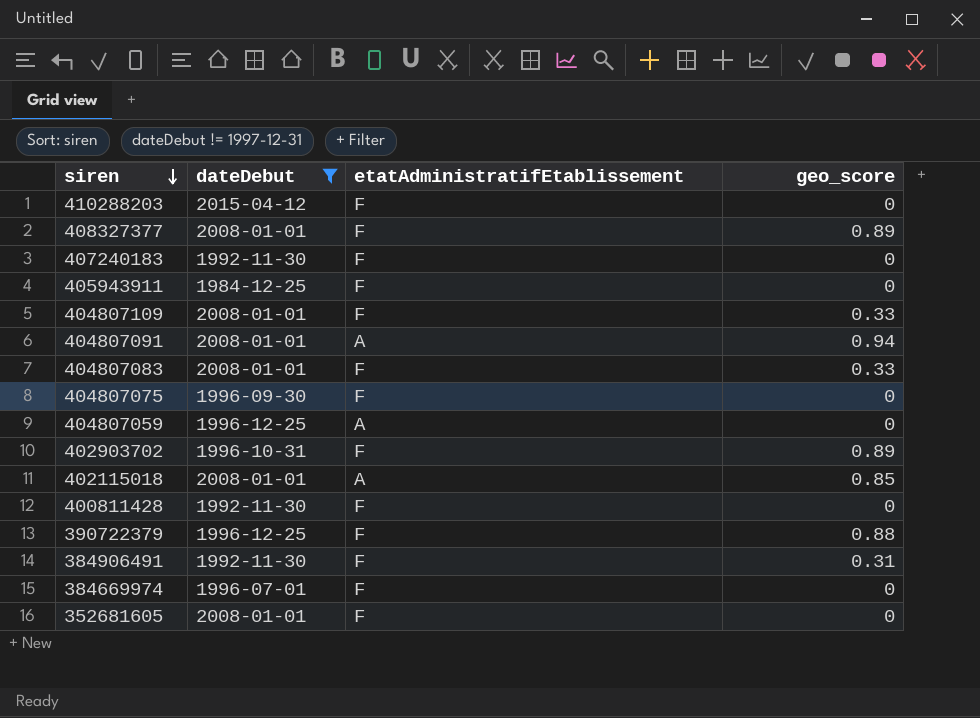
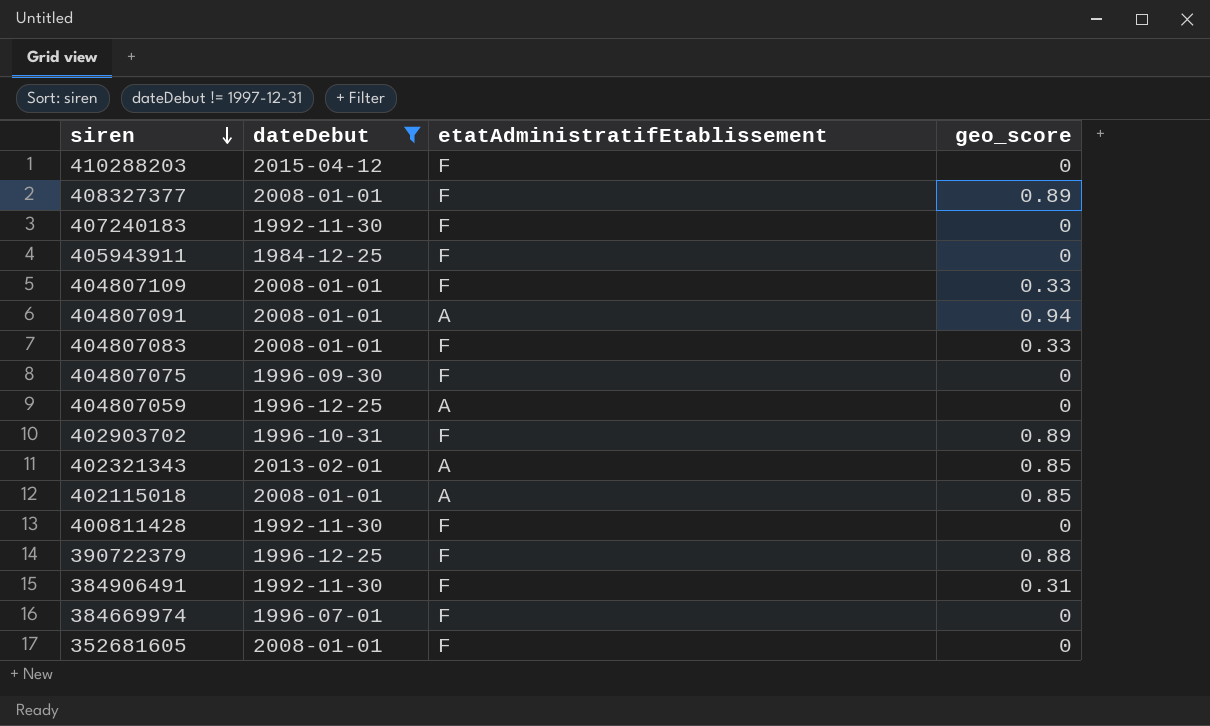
row 402321343: none -> 2013-02-01 | A | 0.85

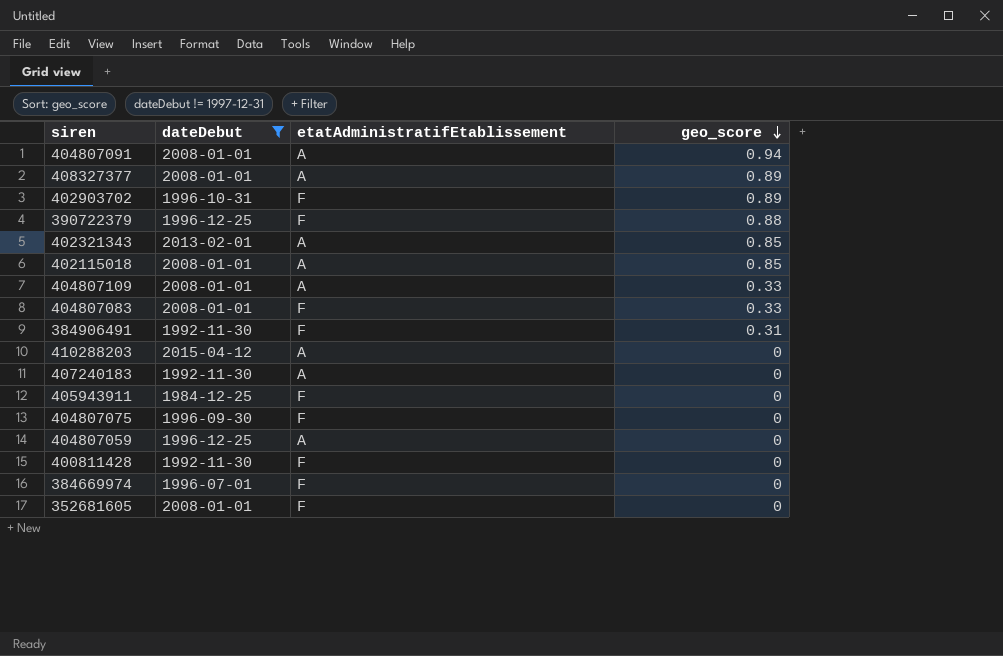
row order: siren descending -> geo_score descending
408327377 | etatAdministratifEtablissement: F -> A
404807109 | etatAdministratifEtablissement: F -> A
410288203 | etatAdministratifEtablissement: F -> A
407240183 | etatAdministratifEtablissement: F -> A

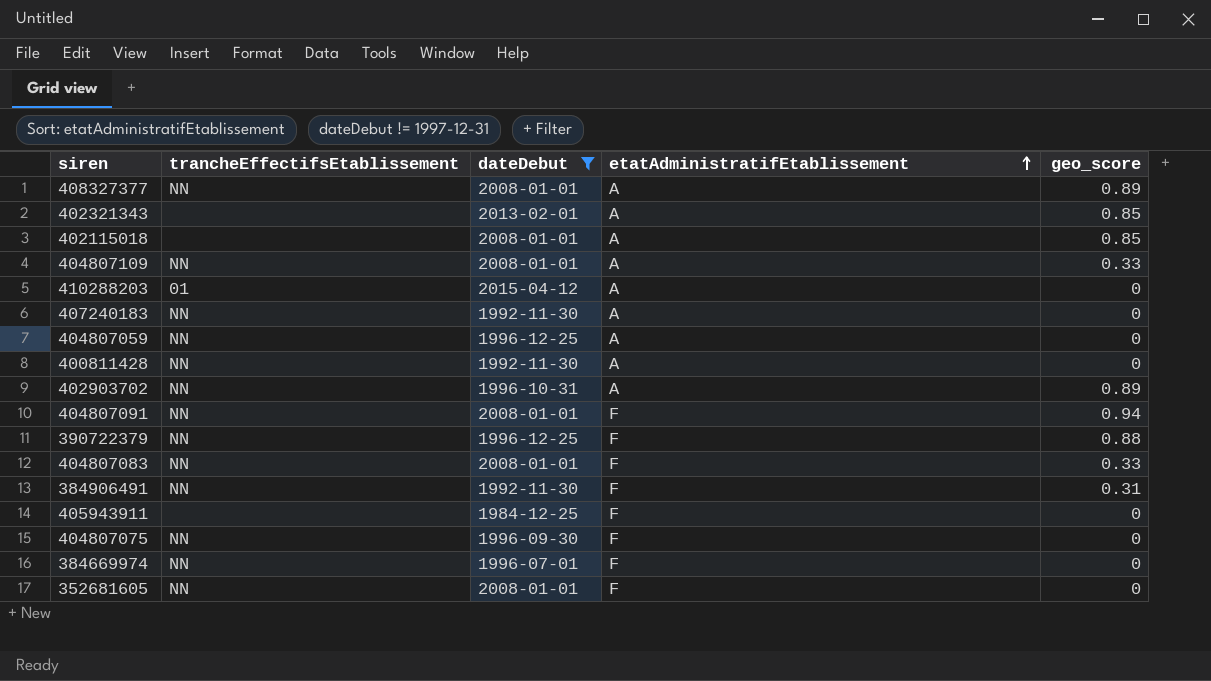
row order: geo_score descending -> etatAdministratifEtablissement ascending
column trancheEffectifsEtablissement | position: none -> 2
400811428 | etatAdministratifEtablissement: F -> A
402903702 | etatAdministratifEtablissement: F -> A
404807091 | etatAdministratifEtablissement: A -> F

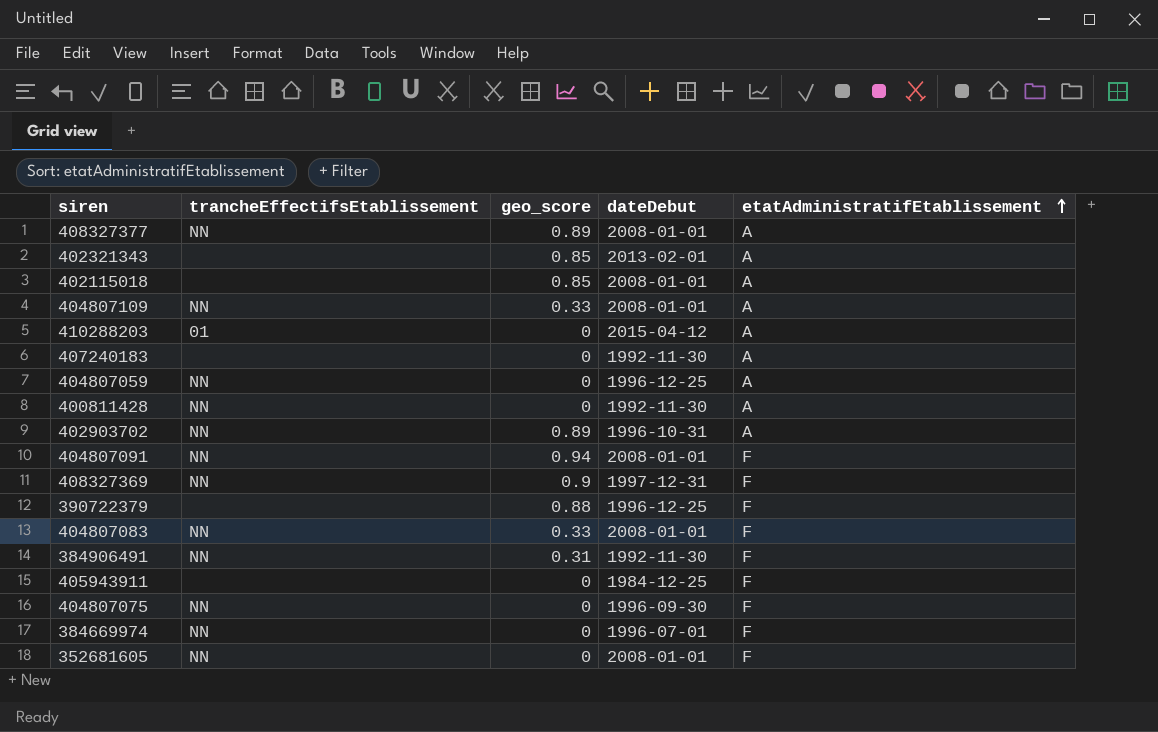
filter: dateDebut != 1997-12-31 -> none
column geo_score | position: 5 -> 3
407240183 | trancheEffectifsEtablissement: NN -> none
390722379 | trancheEffectifsEtablissement: NN -> none

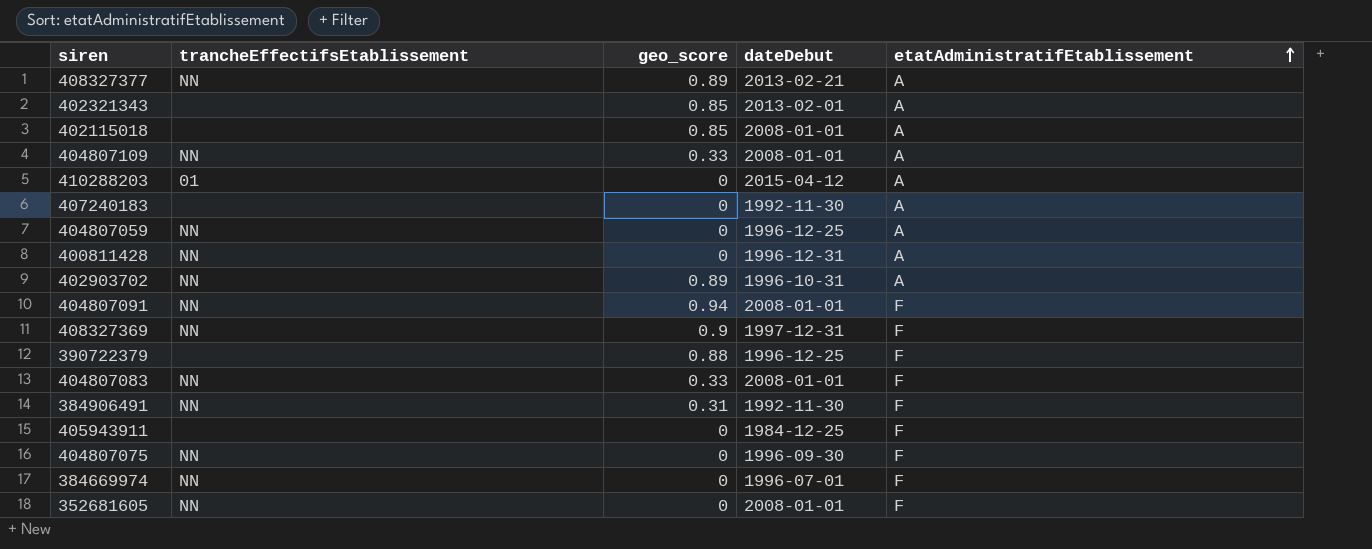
408327377 | dateDebut: 2008-01-01 -> 2013-02-21
400811428 | dateDebut: 1992-11-30 -> 1996-12-31

